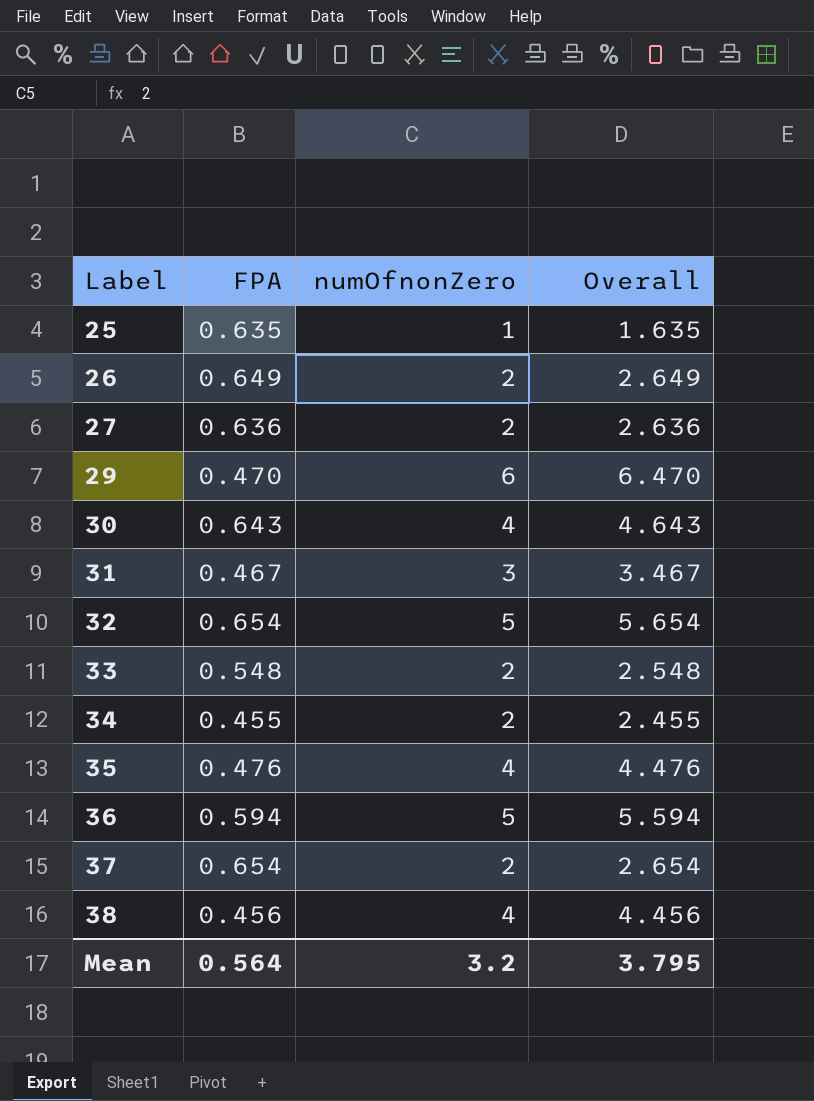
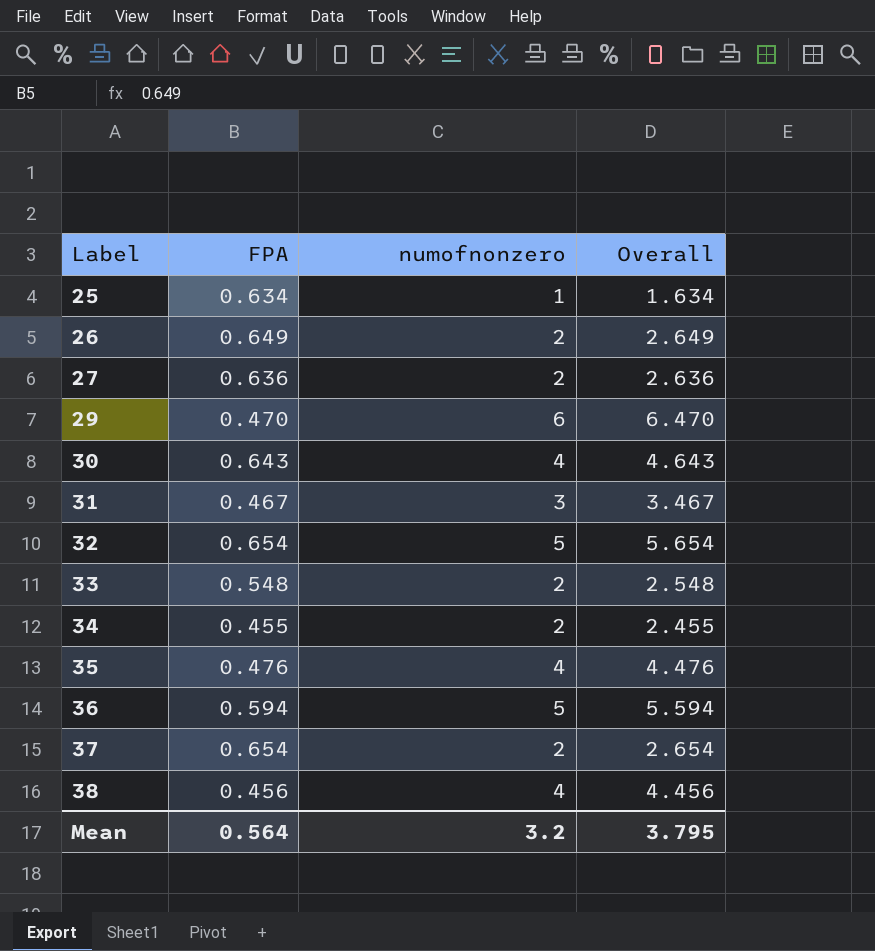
column name: numOfnonZero -> numofnonzero
25 | FPA: 0.635 -> 0.634
25 | Overall: 1.635 -> 1.634

